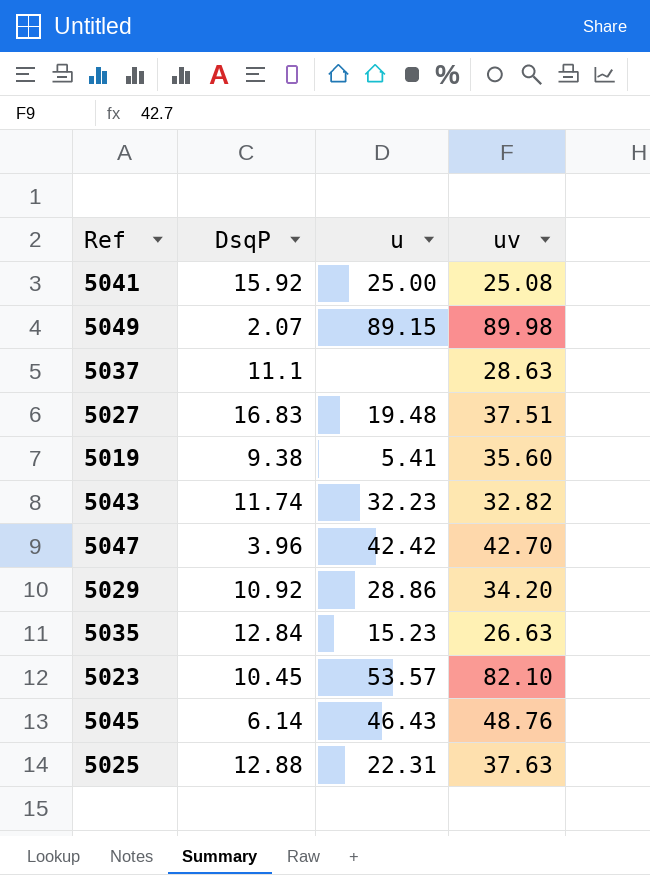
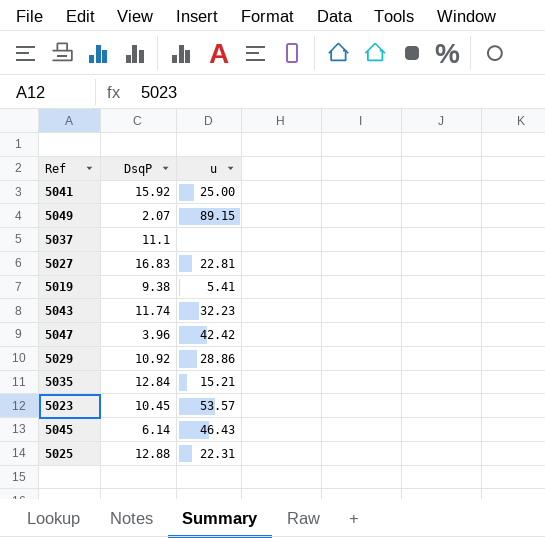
column uv | position: 4 -> none
5027 | u: 19.48 -> 22.81
5035 | u: 15.23 -> 15.21

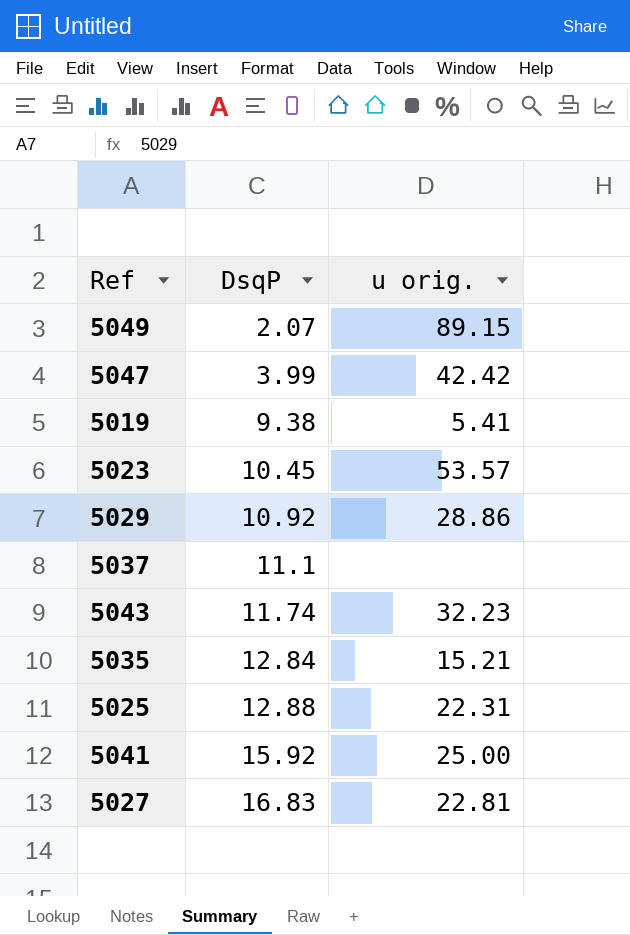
row order: none -> DsqP ascending
column name: u -> u orig.
row 5045: 6.14 | 46.43 -> none
5047 | DsqP: 3.96 -> 3.99

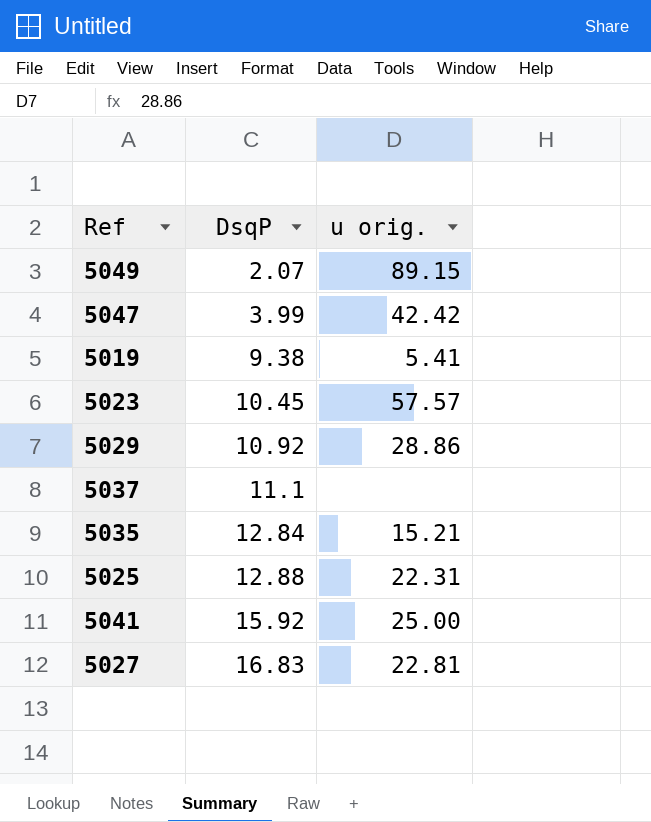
row 5043: 11.74 | 32.23 -> none
5023 | u orig.: 53.57 -> 57.57

